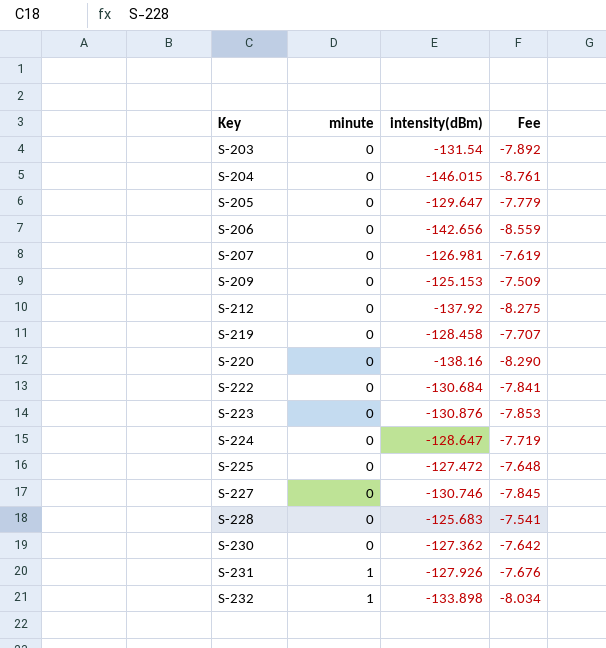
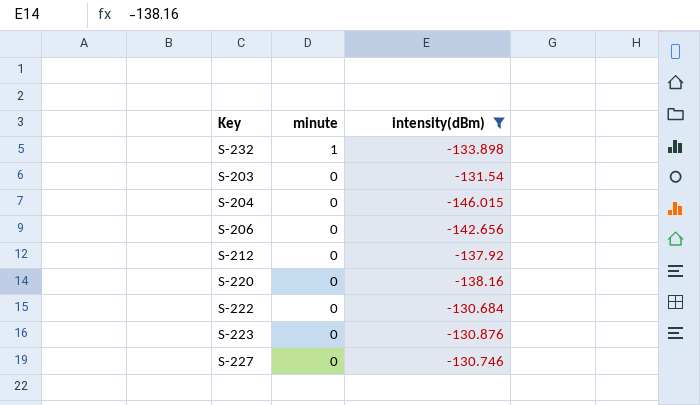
filter: none -> intensity(dBm) <= -130.684
row order: Key ascending -> minute descending
column Fee | formula: [intensity(dBm)] * 0.06 -> none

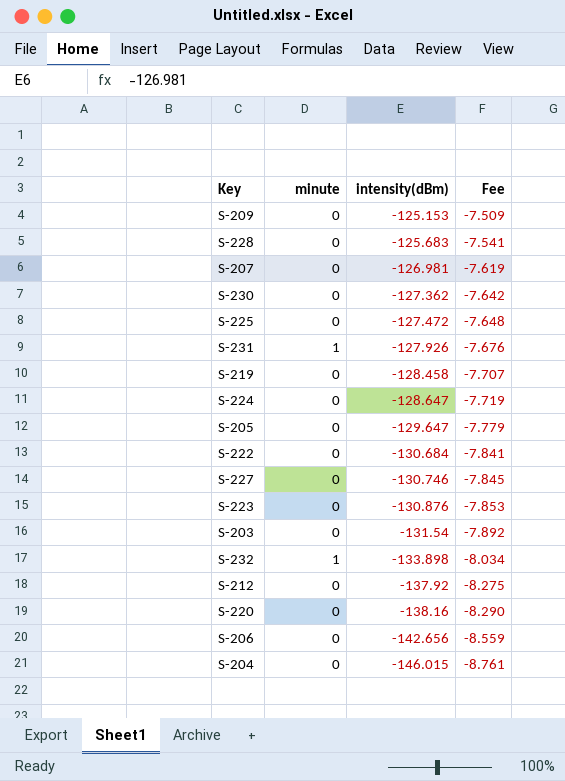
filter: intensity(dBm) <= -130.684 -> none
row order: minute descending -> intensity(dBm) descending
column Fee | formula: none -> [intensity(dBm)] * 0.06

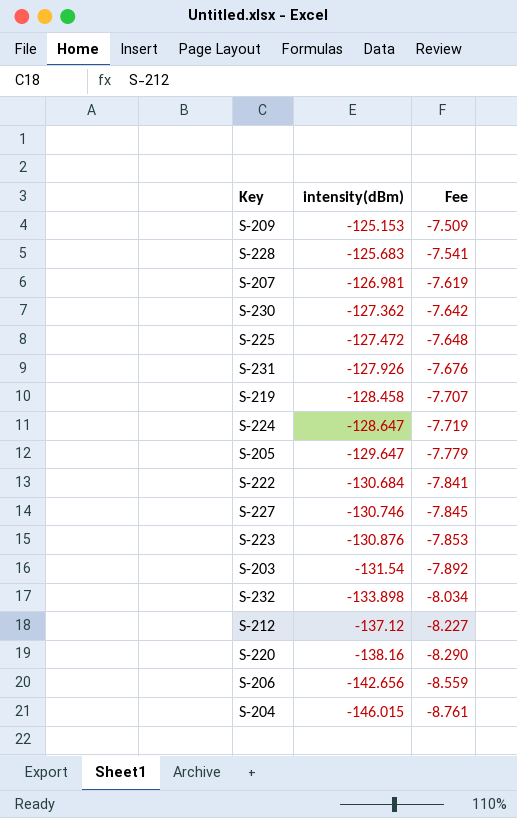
column minute | position: 2 -> none
S-212 | intensity(dBm): -137.92 -> -137.12
S-212 | Fee: -8.275 -> -8.227

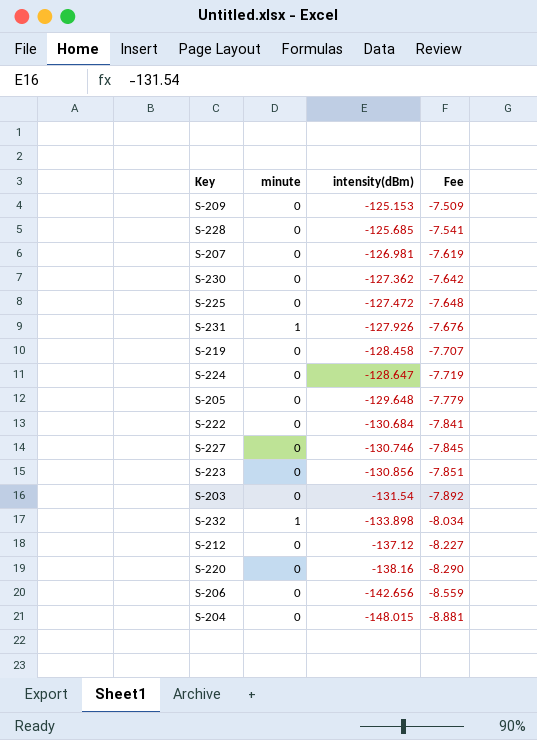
column minute | position: none -> 2
S-228 | intensity(dBm): -125.683 -> -125.685
S-205 | intensity(dBm): -129.647 -> -129.648
S-223 | intensity(dBm): -130.876 -> -130.856
S-223 | Fee: -7.853 -> -7.851
S-204 | intensity(dBm): -146.015 -> -148.015
S-204 | Fee: -8.761 -> -8.881

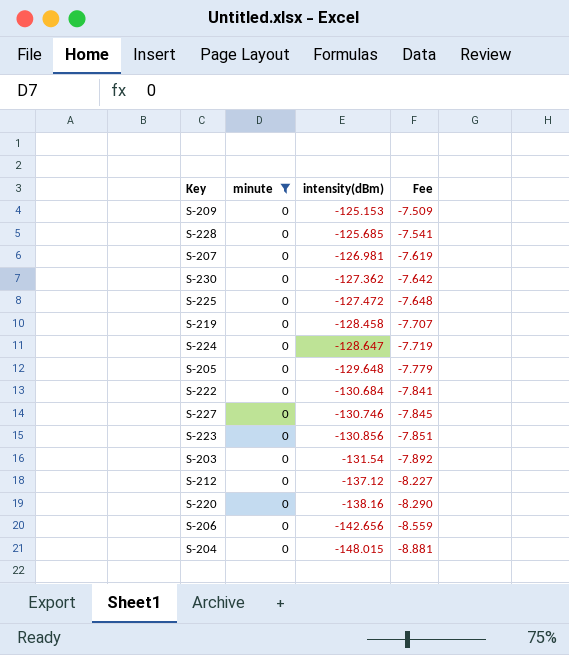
filter: none -> minute = 0

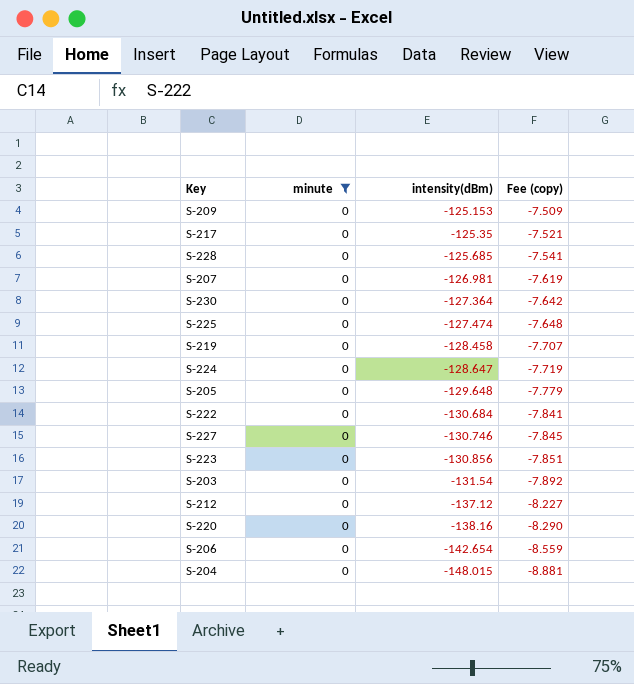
column name: Fee -> Fee (copy)
row S-217: none -> 0 | -125.35 | -7.521
S-230 | intensity(dBm): -127.362 -> -127.364
S-225 | intensity(dBm): -127.472 -> -127.474
S-206 | intensity(dBm): -142.656 -> -142.654

